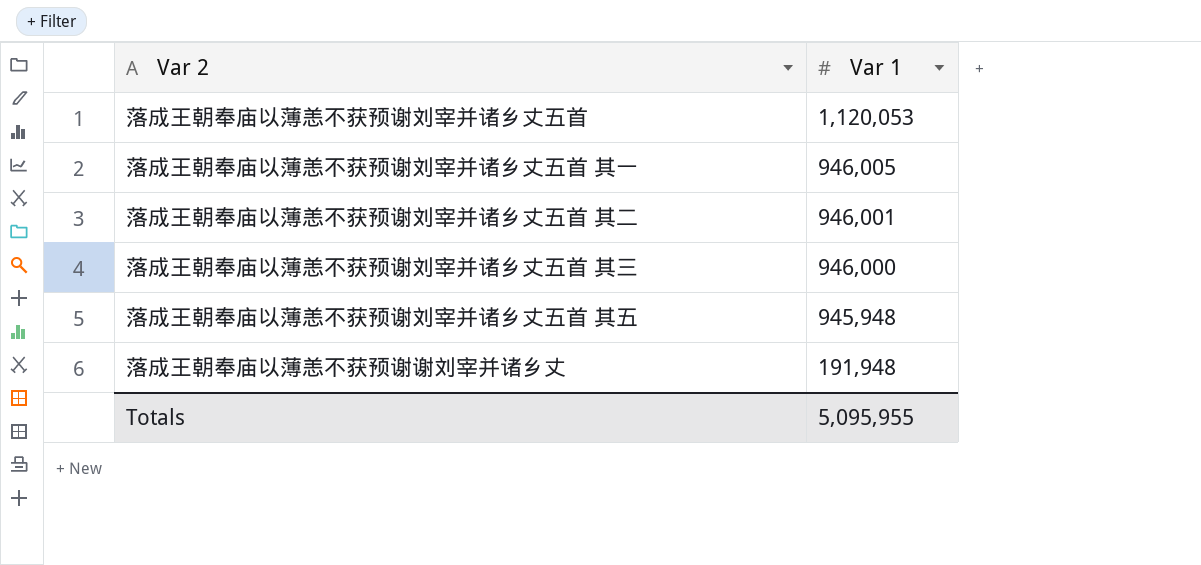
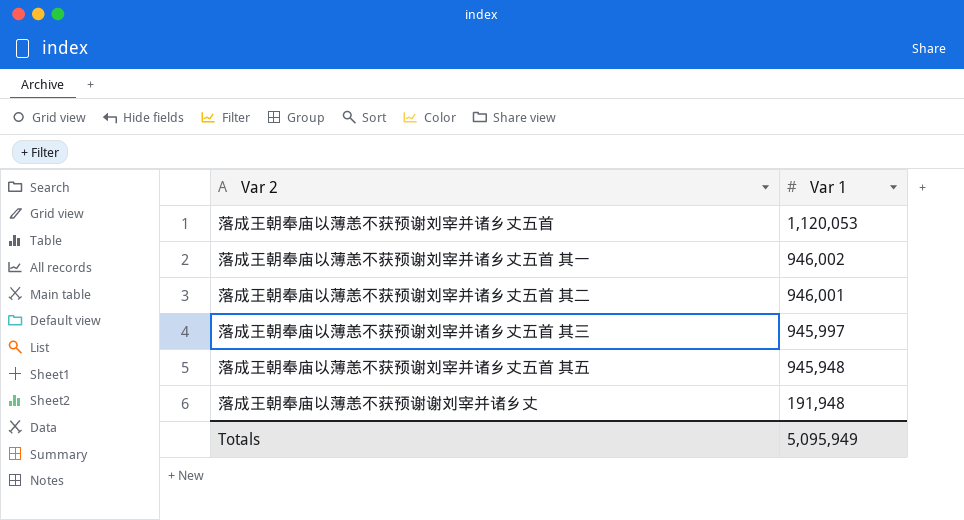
落成王朝奉庙以薄恙不获预谢刘宰并诸乡丈五首 其一 | Var 1: 946,005 -> 946,002
落成王朝奉庙以薄恙不获预谢刘宰并诸乡丈五首 其三 | Var 1: 946,000 -> 945,997
Totals | Var 1: 5,095,955 -> 5,095,949

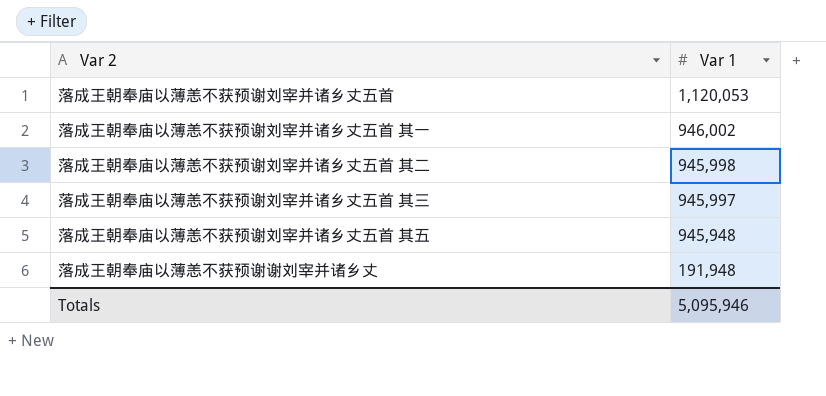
落成王朝奉庙以薄恙不获预谢刘宰并诸乡丈五首 其二 | Var 1: 946,001 -> 945,998
Totals | Var 1: 5,095,949 -> 5,095,946

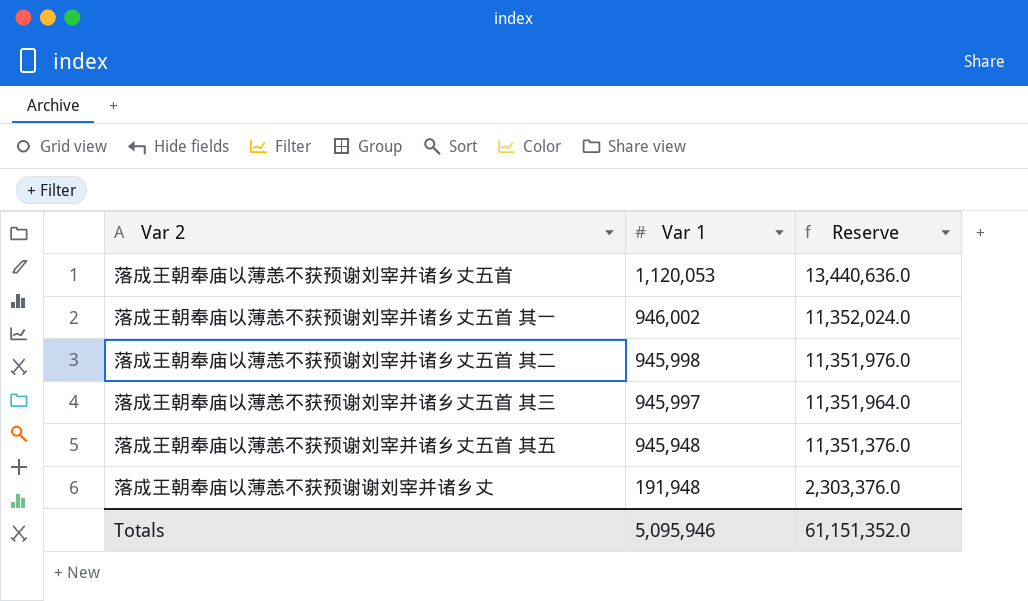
column Reserve | formula: none -> [Var 1] * 12

